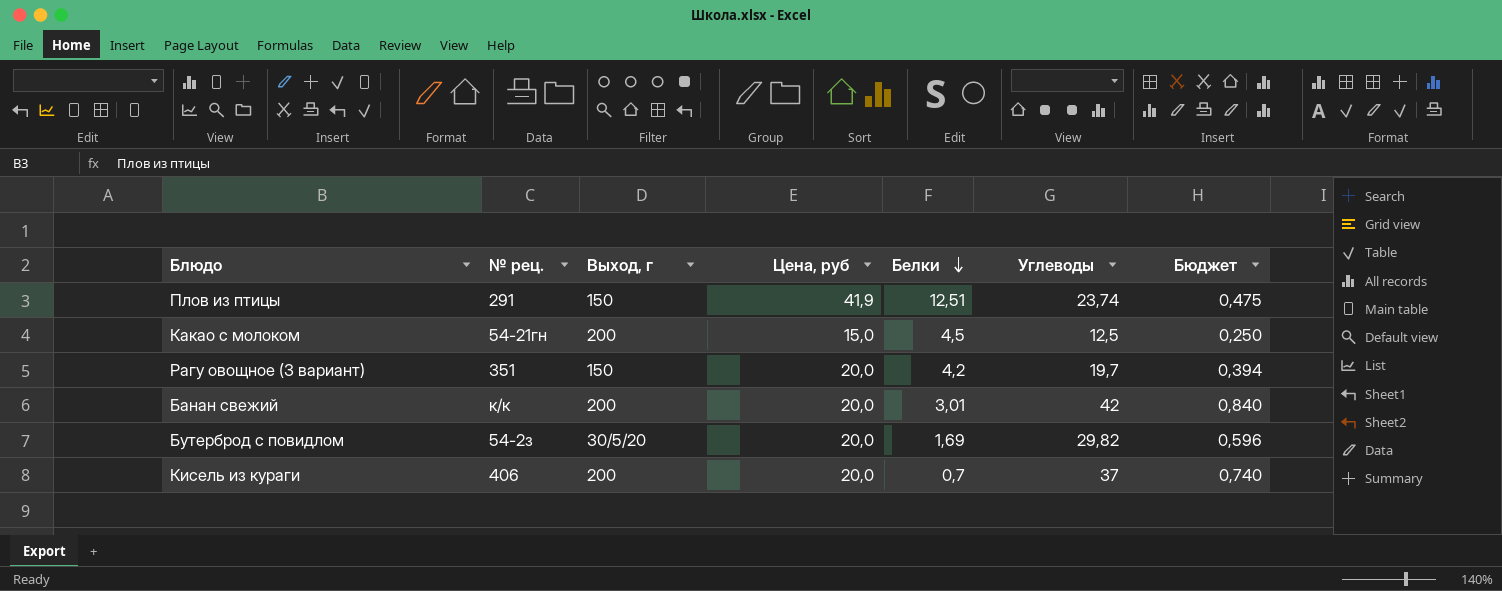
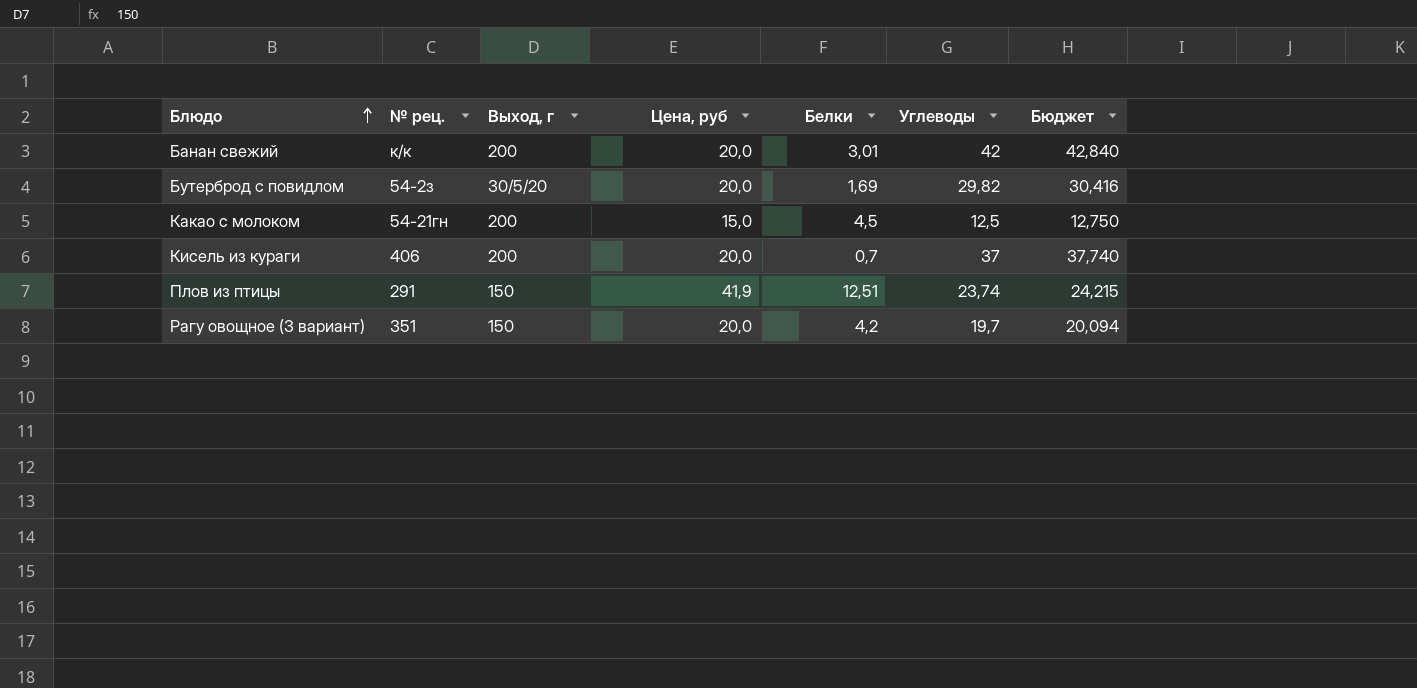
row order: Белки descending -> Блюдо ascending
column Бюджет | formula: [Углеводы] * 0,02 -> [Углеводы] * 1,02

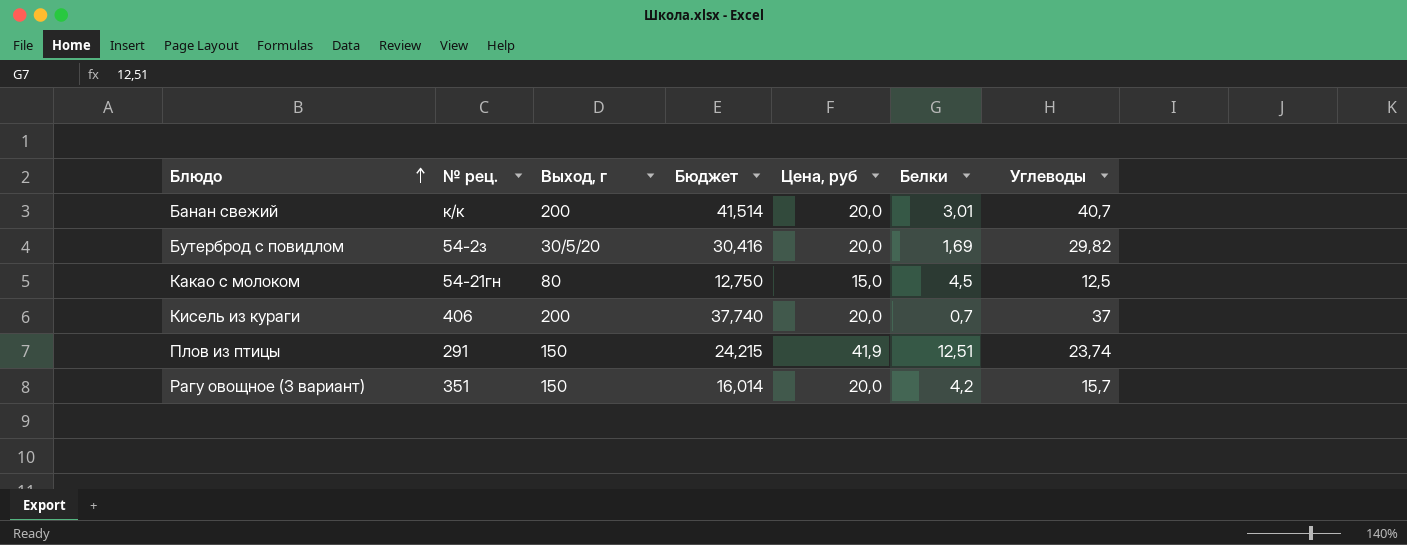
column Бюджет | position: 7 -> 4
Банан свежий | Бюджет: 42,840 -> 41,514
Банан свежий | Углеводы: 42 -> 40,7
Какао с молоком | Выход, г: 200 -> 80
Рагу овощное (3 вариант) | Бюджет: 20,094 -> 16,014
Рагу овощное (3 вариант) | Углеводы: 19,7 -> 15,7

